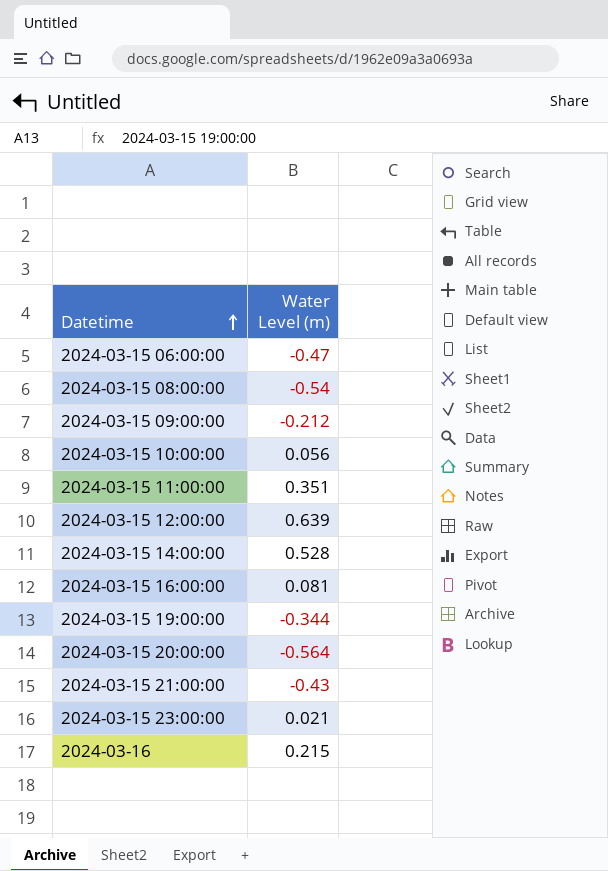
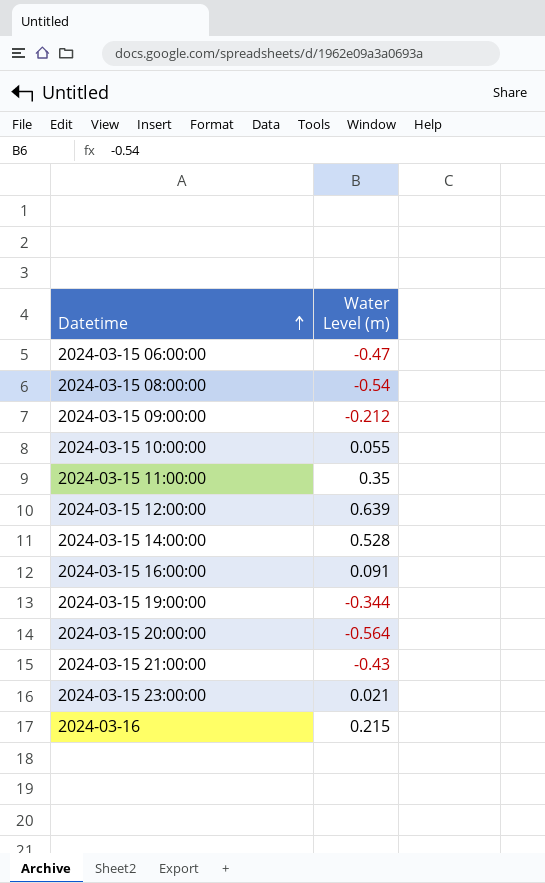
2024-03-15 10:00:00 | Water Level (m): 0.056 -> 0.055
2024-03-15 11:00:00 | Water Level (m): 0.351 -> 0.35
2024-03-15 16:00:00 | Water Level (m): 0.081 -> 0.091

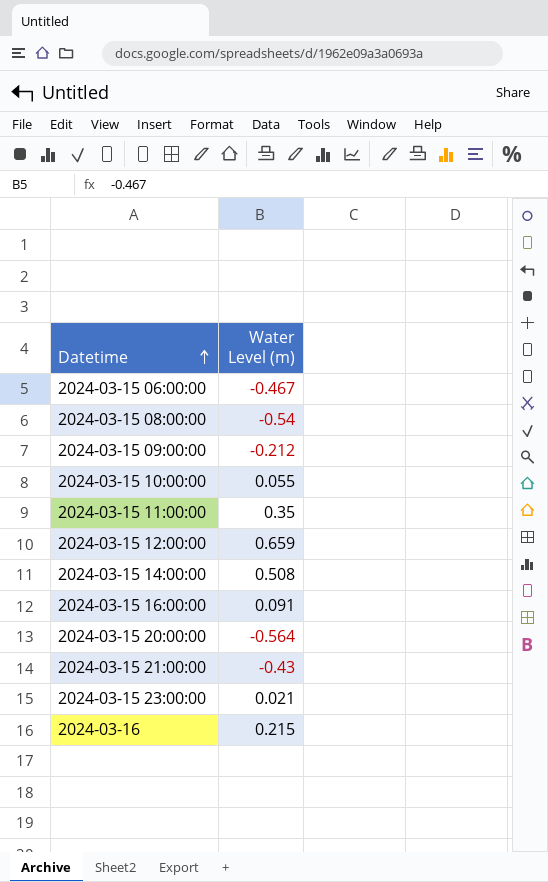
row 2024-03-15 19:00:00: -0.344 -> none
2024-03-15 06:00:00 | Water Level (m): -0.47 -> -0.467
2024-03-15 12:00:00 | Water Level (m): 0.639 -> 0.659
2024-03-15 14:00:00 | Water Level (m): 0.528 -> 0.508

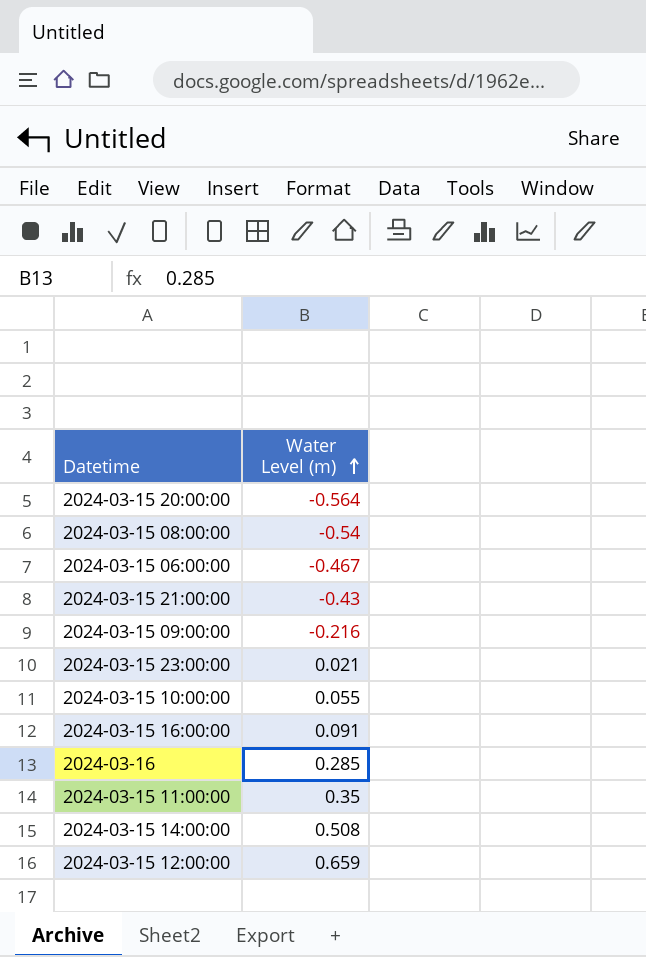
row order: Datetime ascending -> Water Level (m) ascending
2024-03-15 09:00:00 | Water Level (m): -0.212 -> -0.216
2024-03-16 | Water Level (m): 0.215 -> 0.285

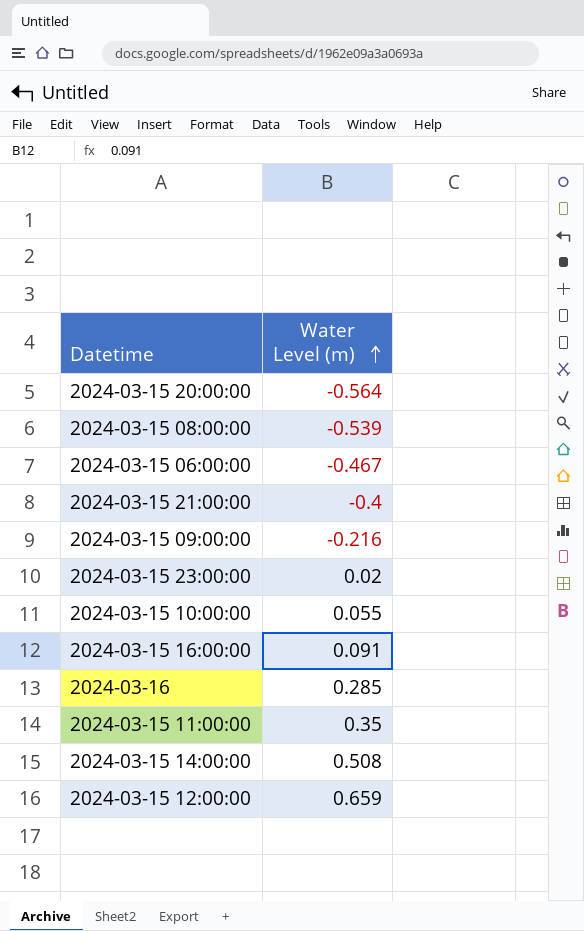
2024-03-15 08:00:00 | Water Level (m): -0.54 -> -0.539
2024-03-15 21:00:00 | Water Level (m): -0.43 -> -0.4
2024-03-15 23:00:00 | Water Level (m): 0.021 -> 0.02

